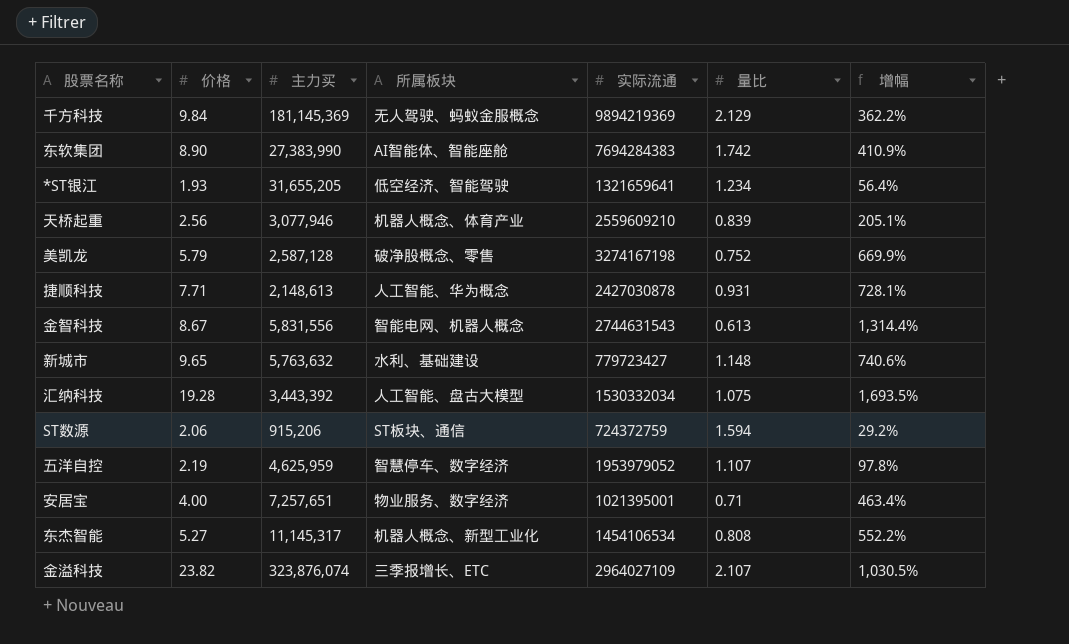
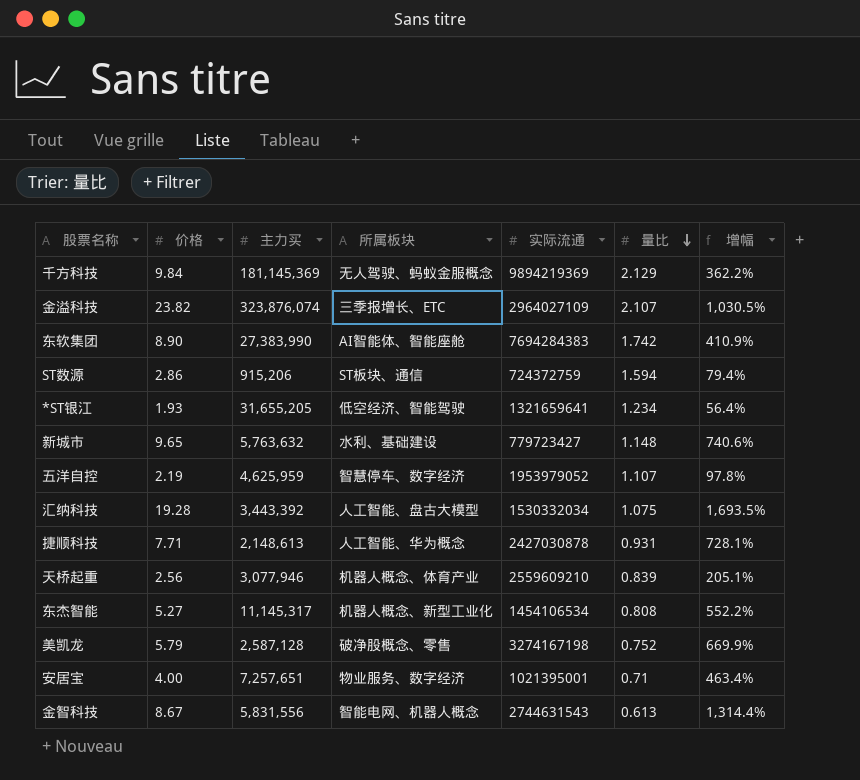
row order: none -> 量比 descending
ST数源 | 价格: 2.06 -> 2.86
ST数源 | 增幅: 29.2% -> 79.4%

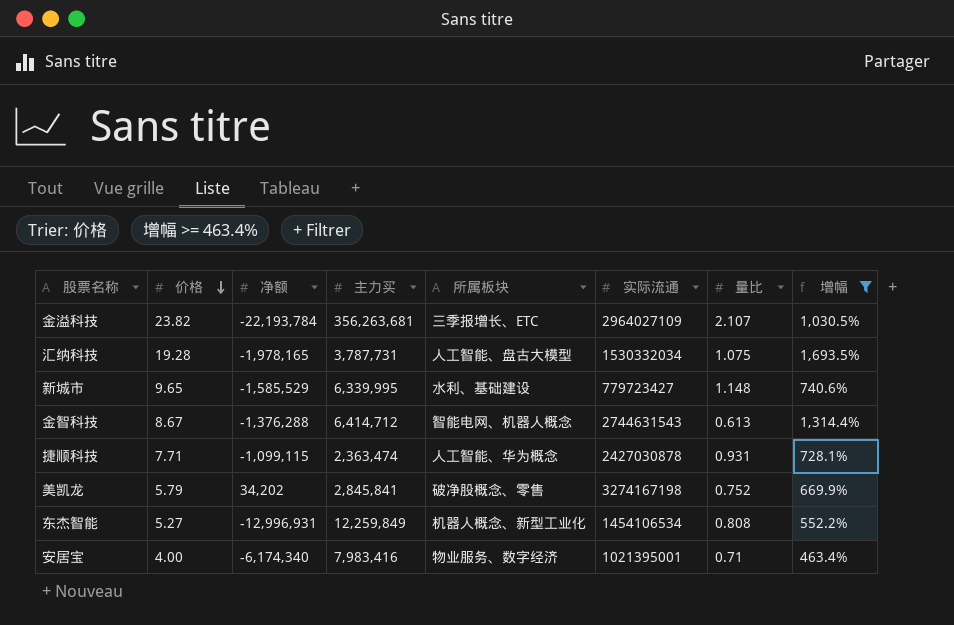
filter: none -> 增幅 >= 463.4%
row order: 量比 descending -> 价格 descending
column 净额 | position: none -> 3
金溢科技 | 主力买: 323,876,074 -> 356,263,681
汇纳科技 | 主力买: 3,443,392 -> 3,787,731
新城市 | 主力买: 5,763,632 -> 6,339,995
金智科技 | 主力买: 5,831,556 -> 6,414,712
捷顺科技 | 主力买: 2,148,613 -> 2,363,474
美凯龙 | 主力买: 2,587,128 -> 2,845,841
东杰智能 | 主力买: 11,145,317 -> 12,259,849
安居宝 | 主力买: 7,257,651 -> 7,983,416

